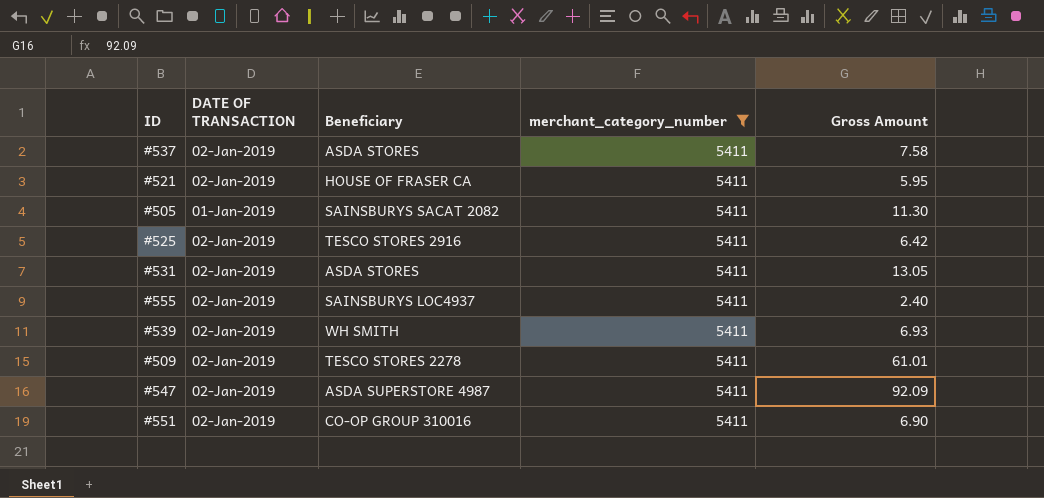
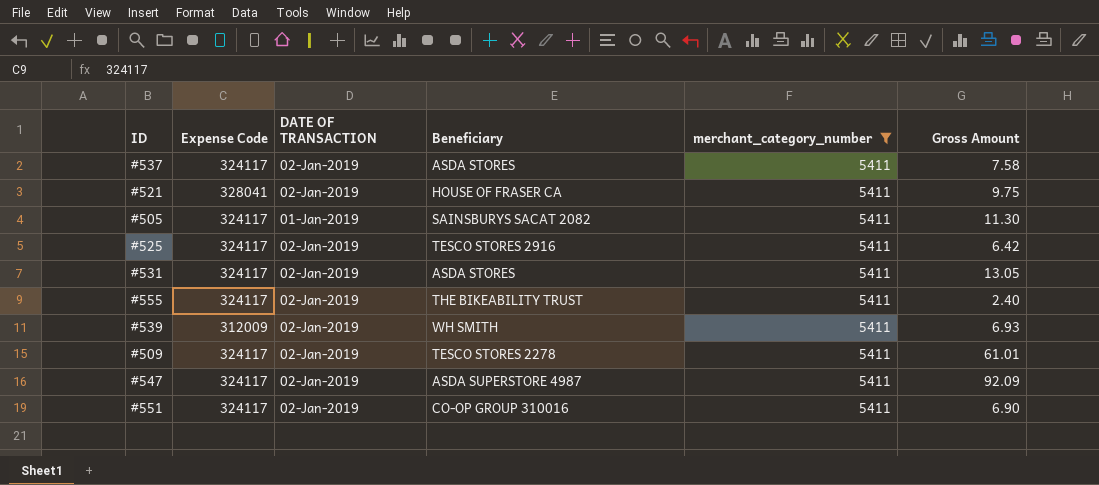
column Expense Code | position: none -> 2
#521 | Gross Amount: 5.95 -> 9.75
#555 | Beneficiary: SAINSBURYS LOC4937 -> THE BIKEABILITY TRUST

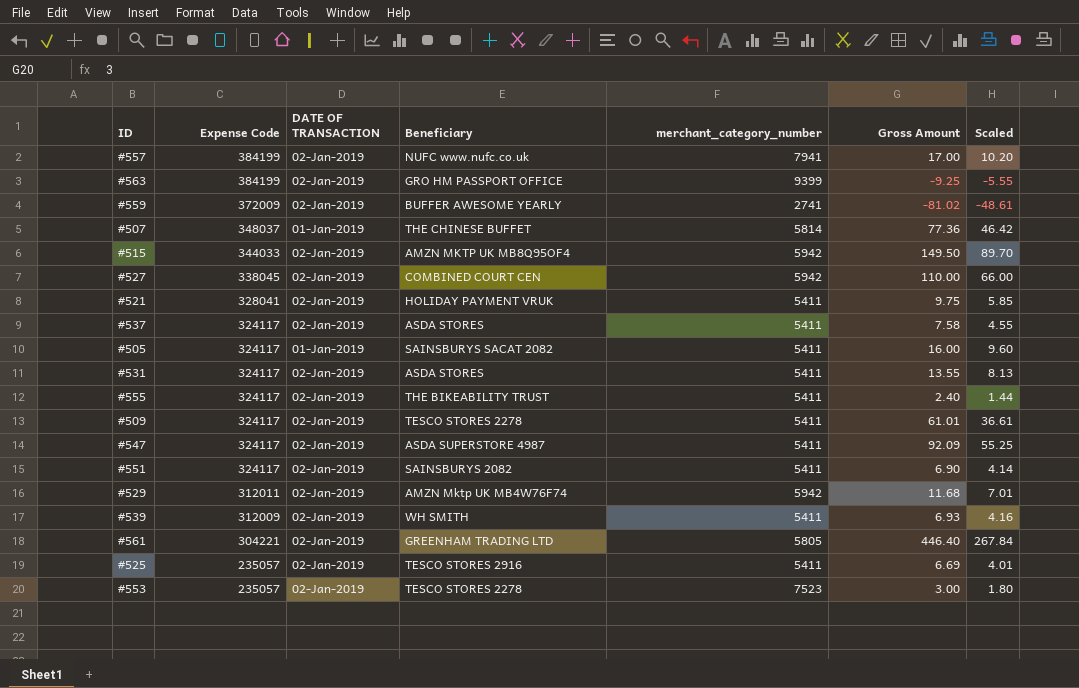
filter: merchant_category_number = 5411 -> none
row order: none -> Expense Code descending
column Scaled | formula: none -> [Gross Amount] * 0.6
#521 | Beneficiary: HOUSE OF FRASER CA -> HOLIDAY PAYMENT VRUK
#505 | Gross Amount: 11.30 -> 16.00
#531 | Gross Amount: 13.05 -> 13.55
#551 | Beneficiary: CO-OP GROUP 310016 -> SAINSBURYS 2082
#525 | Expense Code: 324117 -> 235057
#525 | Gross Amount: 6.42 -> 6.69

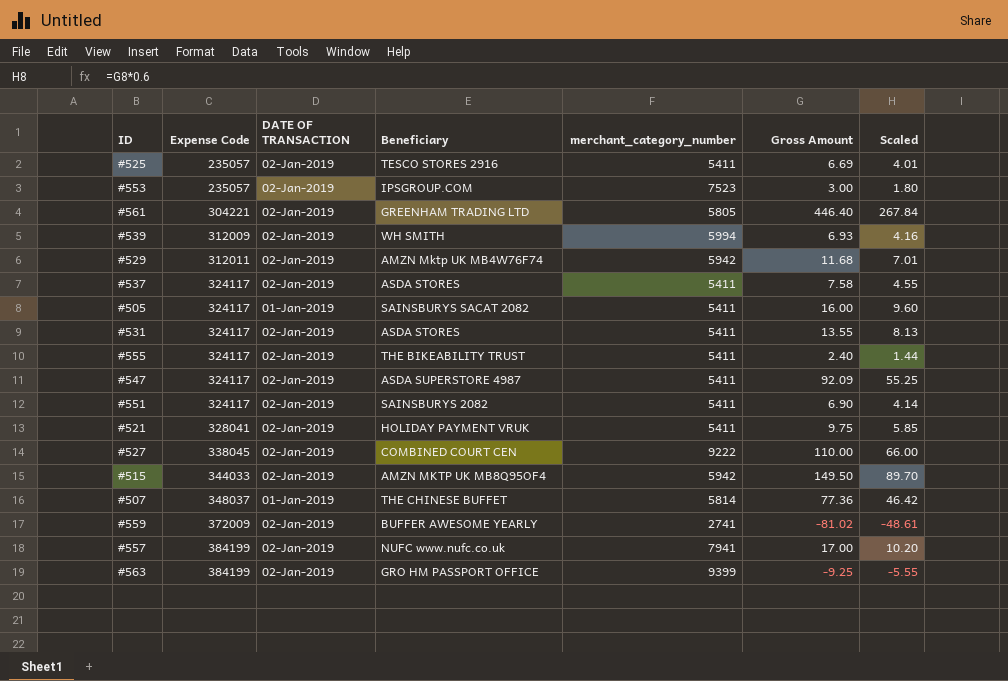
row order: Expense Code descending -> Expense Code ascending
row #509: 324117 | 02-Jan-2019 | TESCO STORES 2278 | 5411 | 61.01 | 36.61 -> none
#553 | Beneficiary: TESCO STORES 2278 -> IPSGROUP.COM
#539 | merchant_category_number: 5411 -> 5994
#527 | merchant_category_number: 5942 -> 9222

